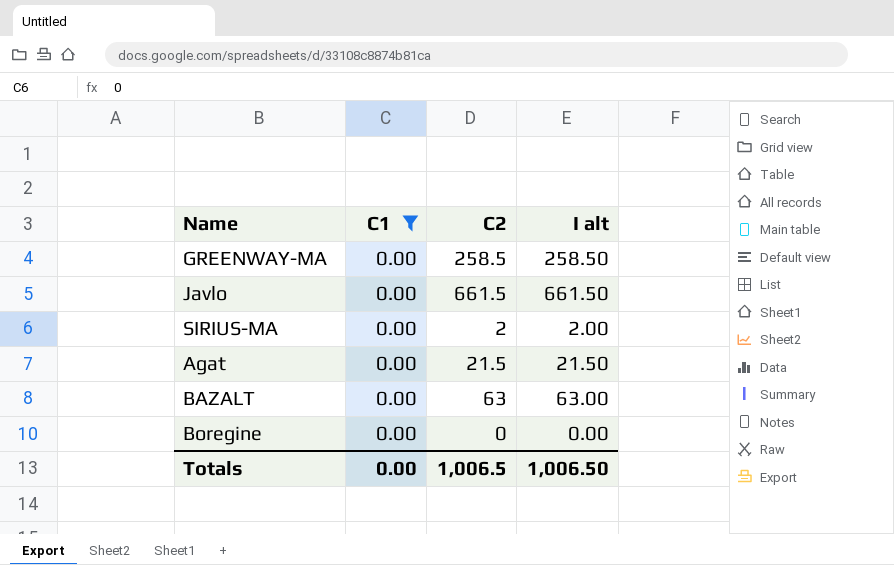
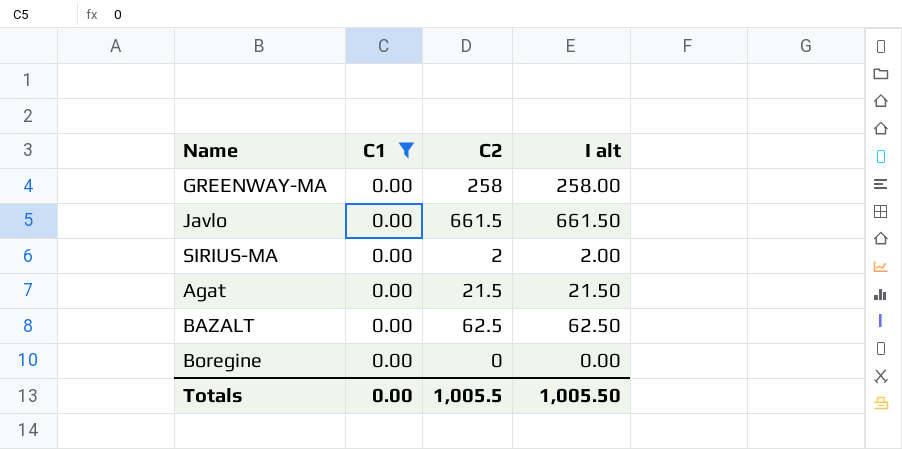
GREENWAY-MA | C2: 258.5 -> 258
GREENWAY-MA | I alt: 258.50 -> 258.00
BAZALT | C2: 63 -> 62.5
BAZALT | I alt: 63.00 -> 62.50
Totals | C2: 1,006.5 -> 1,005.5
Totals | I alt: 1,006.50 -> 1,005.50

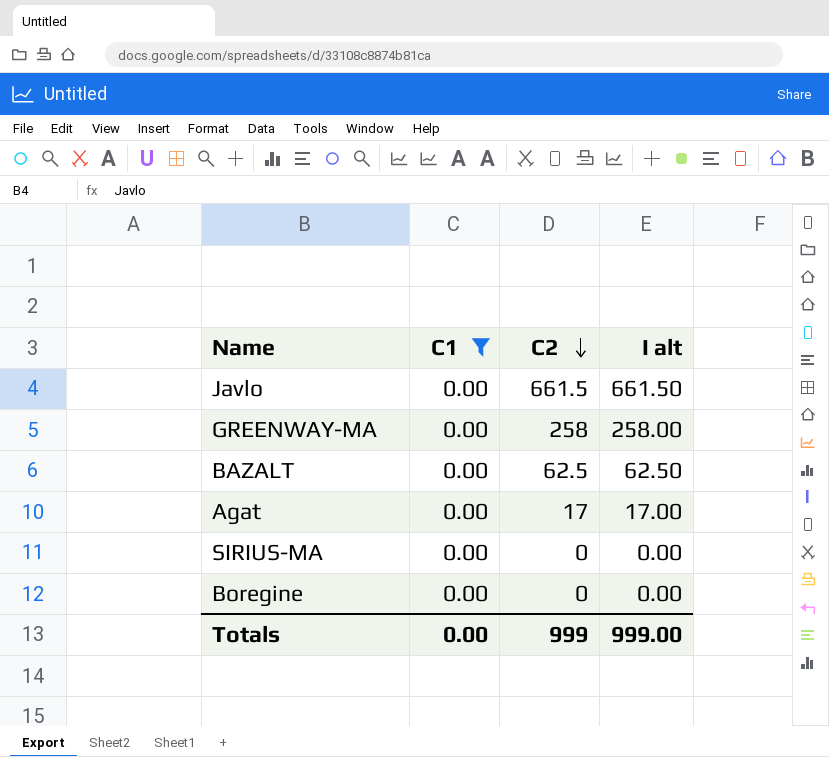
row order: none -> C2 descending
Agat | C2: 21.5 -> 17
Agat | I alt: 21.50 -> 17.00
SIRIUS-MA | C2: 2 -> 0
SIRIUS-MA | I alt: 2.00 -> 0.00
Totals | C2: 1,005.5 -> 999
Totals | I alt: 1,005.50 -> 999.00

